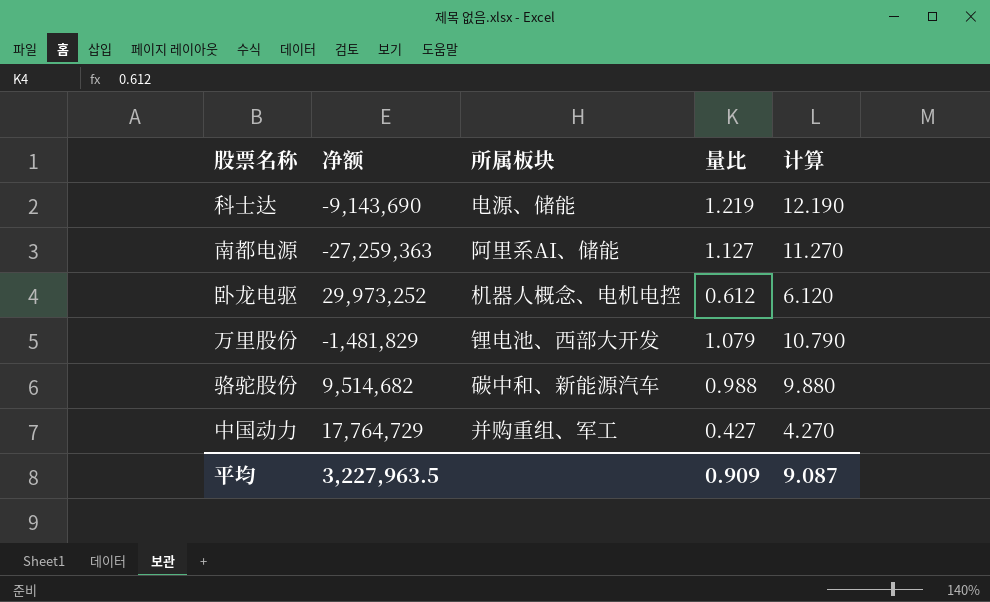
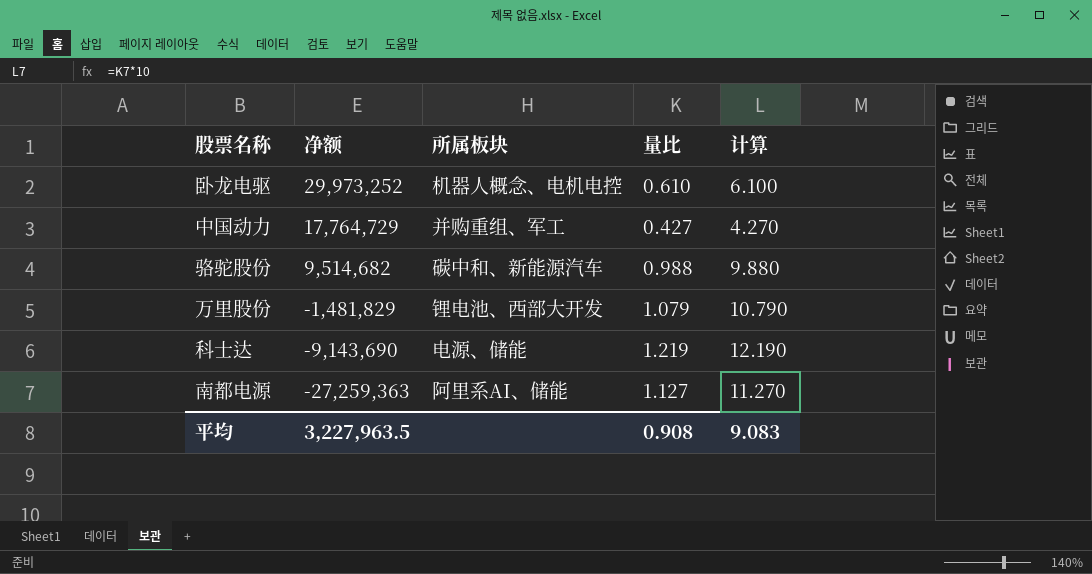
row order: none -> 净额 descending
卧龙电驱 | 量比: 0.612 -> 0.610
卧龙电驱 | 计算: 6.120 -> 6.100
平均 | 量比: 0.909 -> 0.908
平均 | 计算: 9.087 -> 9.083

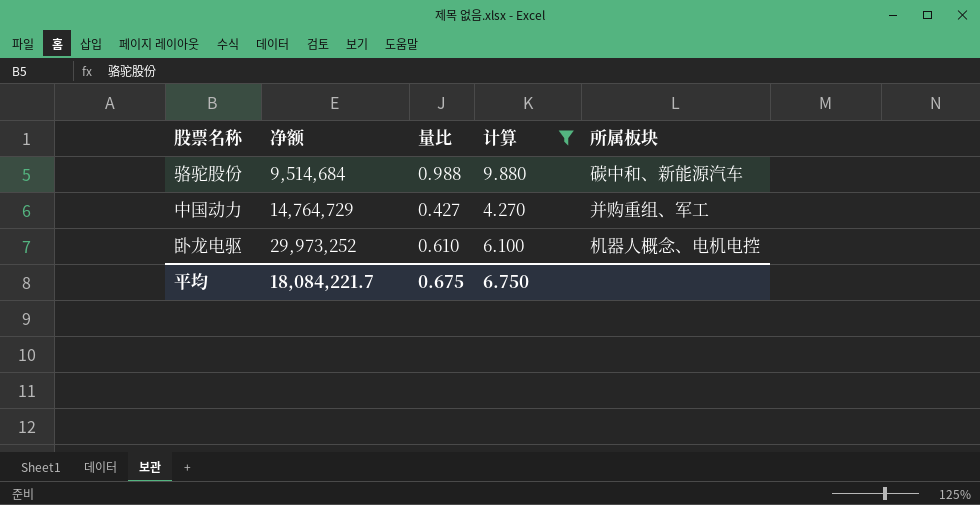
filter: none -> 计算 <= 9.880
row order: 净额 descending -> 净额 ascending
column 所属板块 | position: 3 -> 5
骆驼股份 | 净额: 9,514,682 -> 9,514,684
中国动力 | 净额: 17,764,729 -> 14,764,729
平均 | 净额: 3,227,963.5 -> 18,084,221.7
平均 | 量比: 0.908 -> 0.675
平均 | 计算: 9.083 -> 6.750

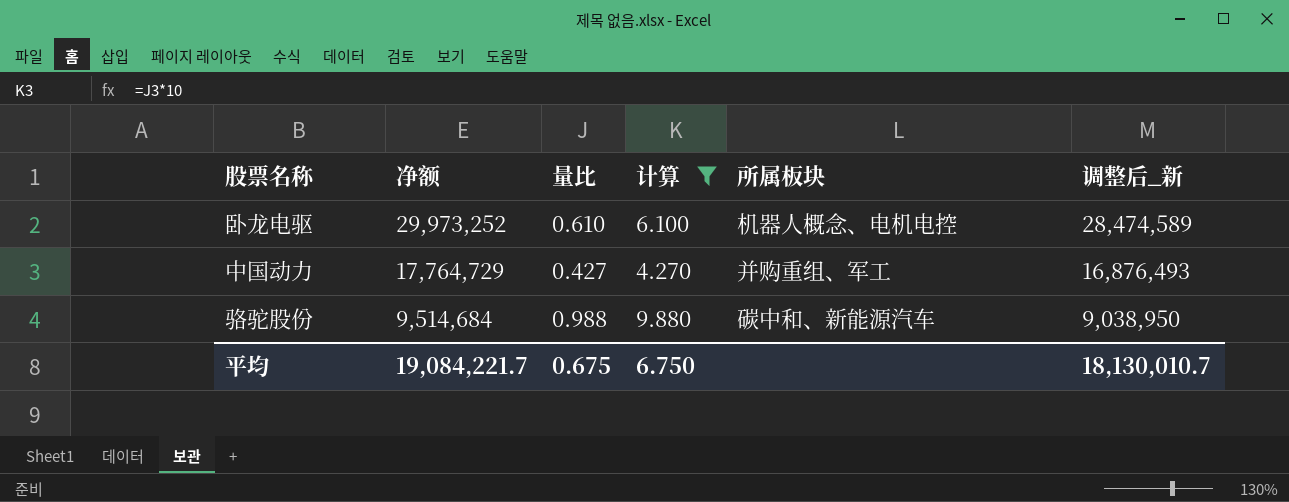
row order: 净额 ascending -> 净额 descending
column 调整后_新 | formula: none -> [净额] * 0.95
中国动力 | 净额: 14,764,729 -> 17,764,729
平均 | 净额: 18,084,221.7 -> 19,084,221.7

